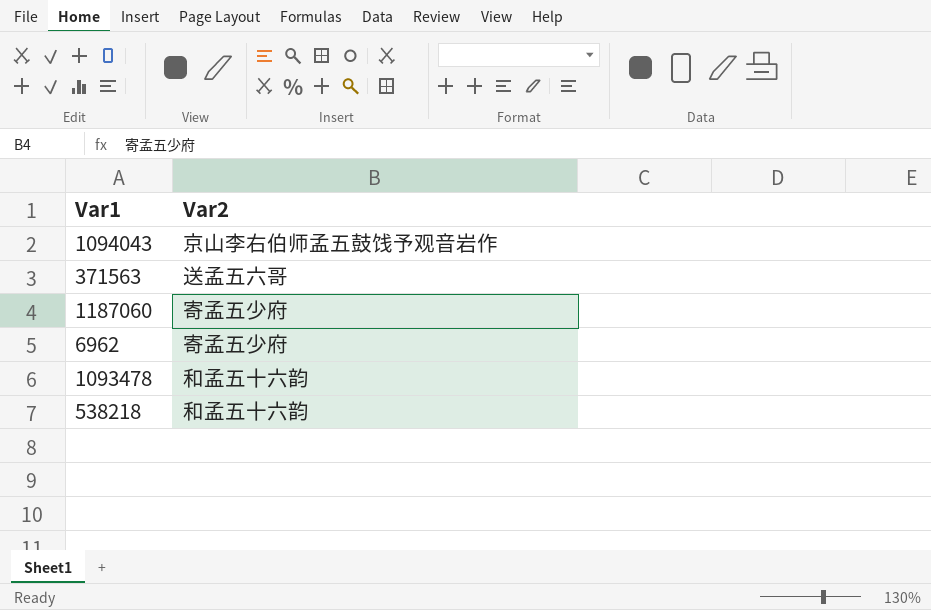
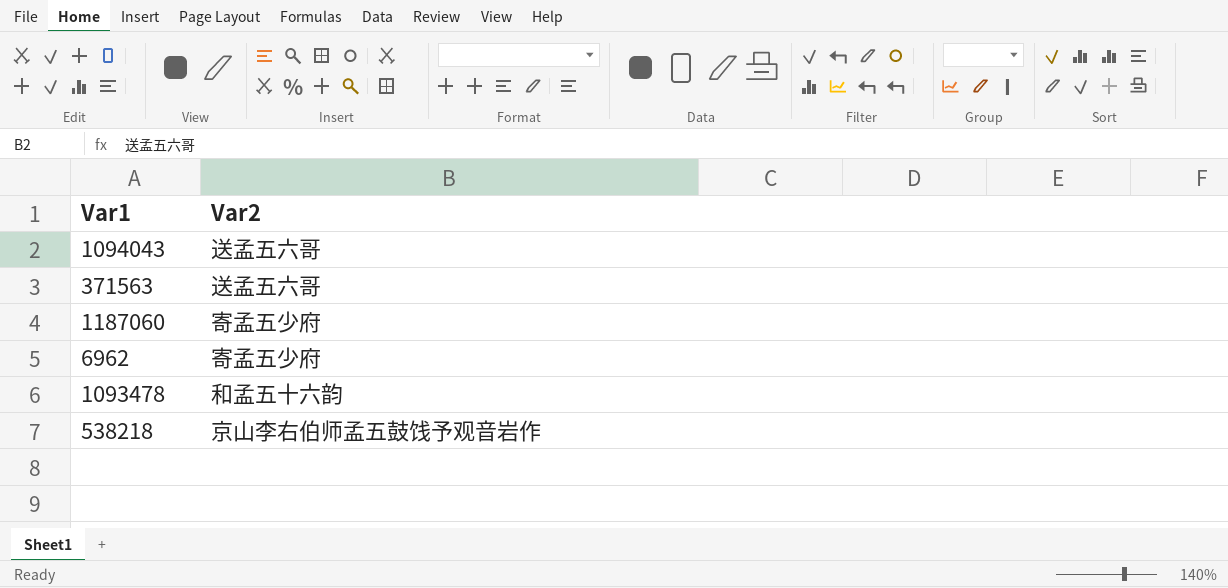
1094043 | Var2: 京山李右伯师孟五鼓饯予观音岩作 -> 送孟五六哥
538218 | Var2: 和孟五十六韵 -> 京山李右伯师孟五鼓饯予观音岩作

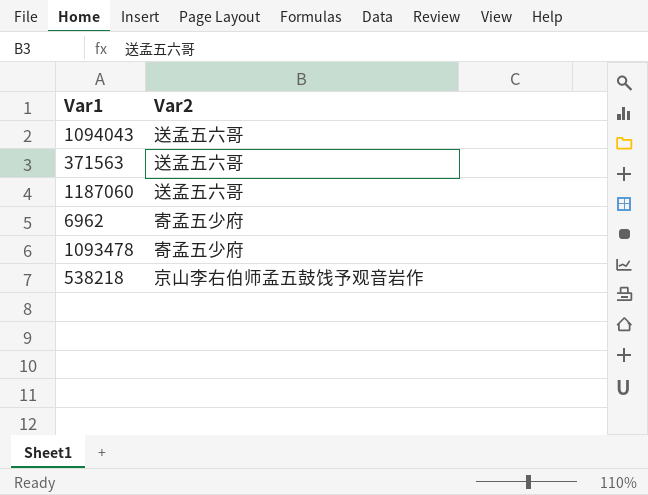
1187060 | Var2: 寄孟五少府 -> 送孟五六哥
1093478 | Var2: 和孟五十六韵 -> 寄孟五少府

